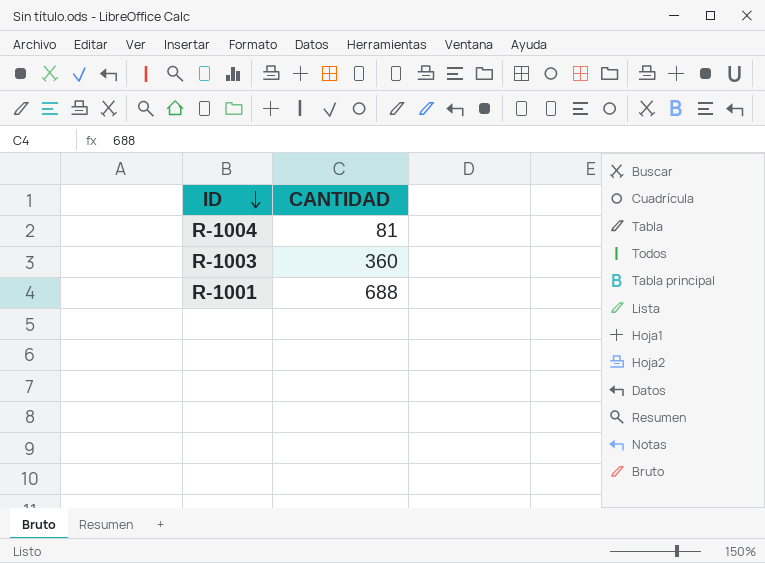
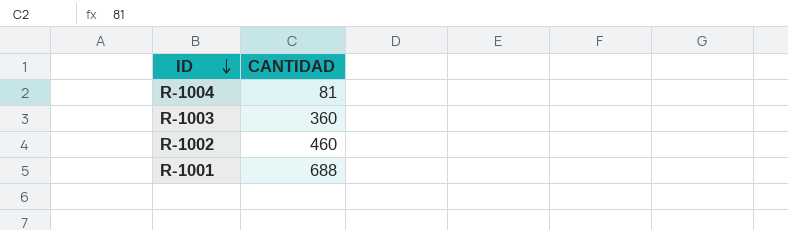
row R-1002: none -> 460

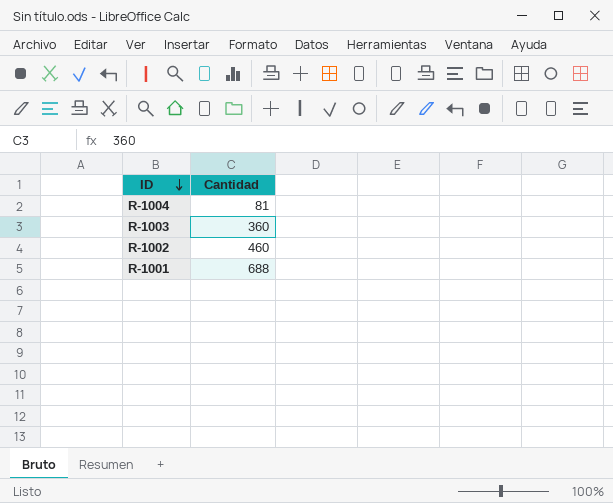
column name: CANTIDAD -> Cantidad

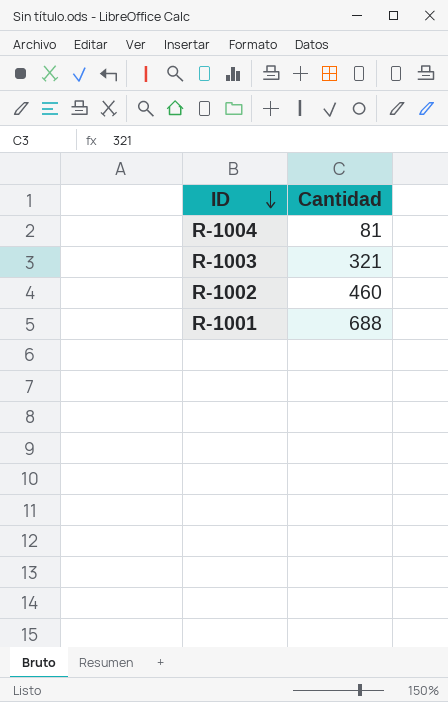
R-1003 | Cantidad: 360 -> 321

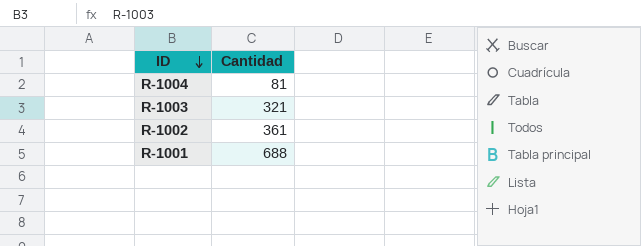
R-1002 | Cantidad: 460 -> 361

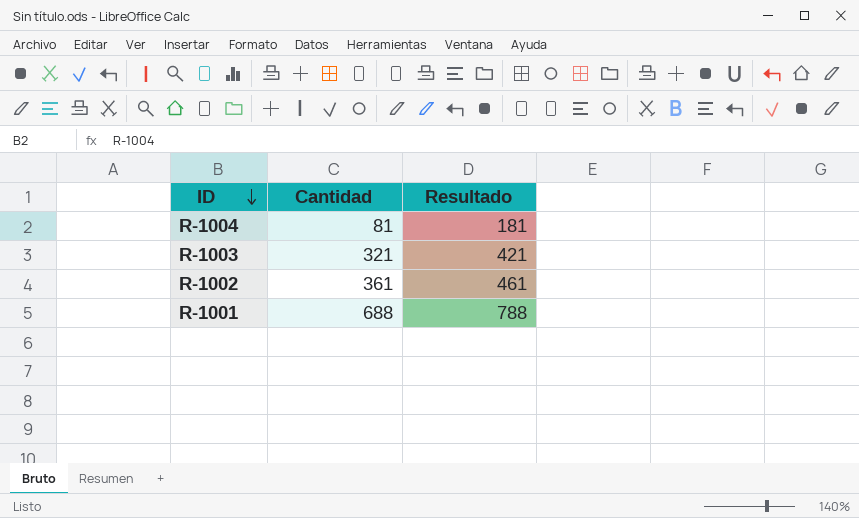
column Resultado | formula: none -> [Cantidad] + 100

